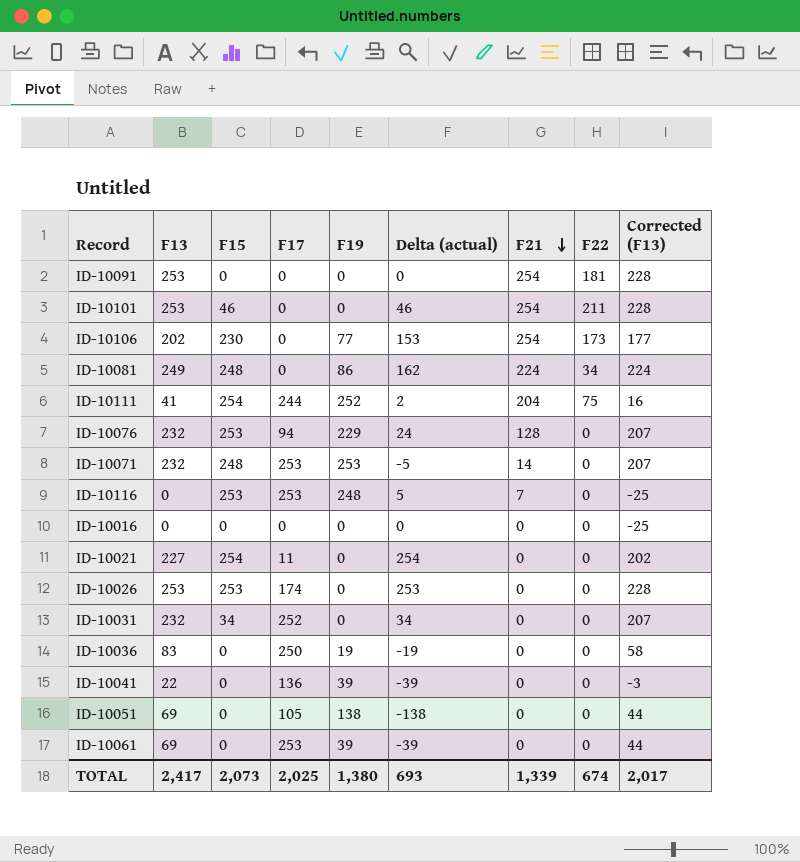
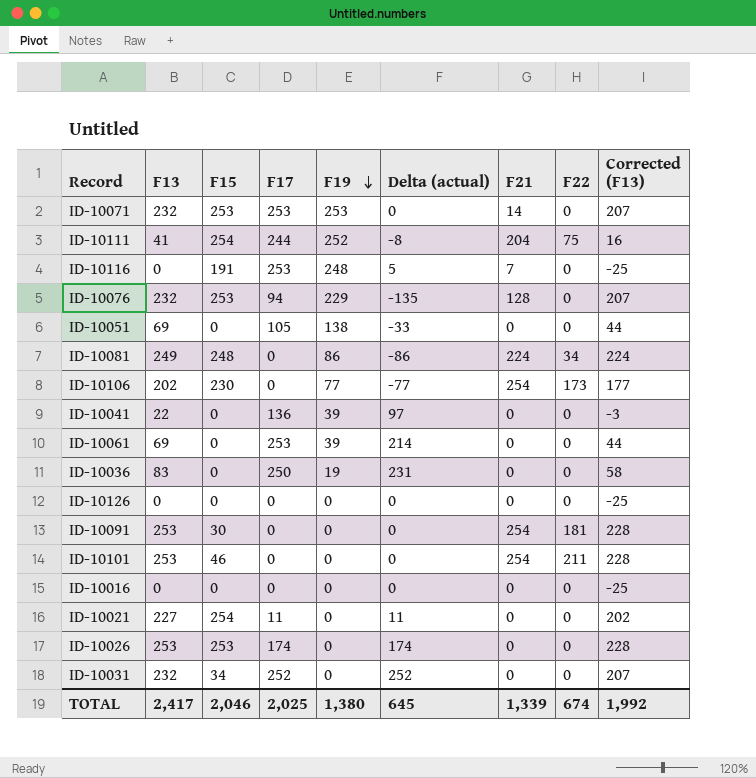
row order: F21 descending -> F19 descending
column Delta (actual) | formula: [F15] - [F19] -> [F17] - [F19]
ID-10071 | F15: 248 -> 253
ID-10116 | F15: 253 -> 191
row ID-10126: none -> 0 | 0 | 0 | 0 | 0 | 0 | 0 | -25
ID-10091 | F15: 0 -> 30
TOTAL | F15: 2,073 -> 2,046
TOTAL | Delta (actual): 693 -> 645
TOTAL | Corrected (F13): 2,017 -> 1,992

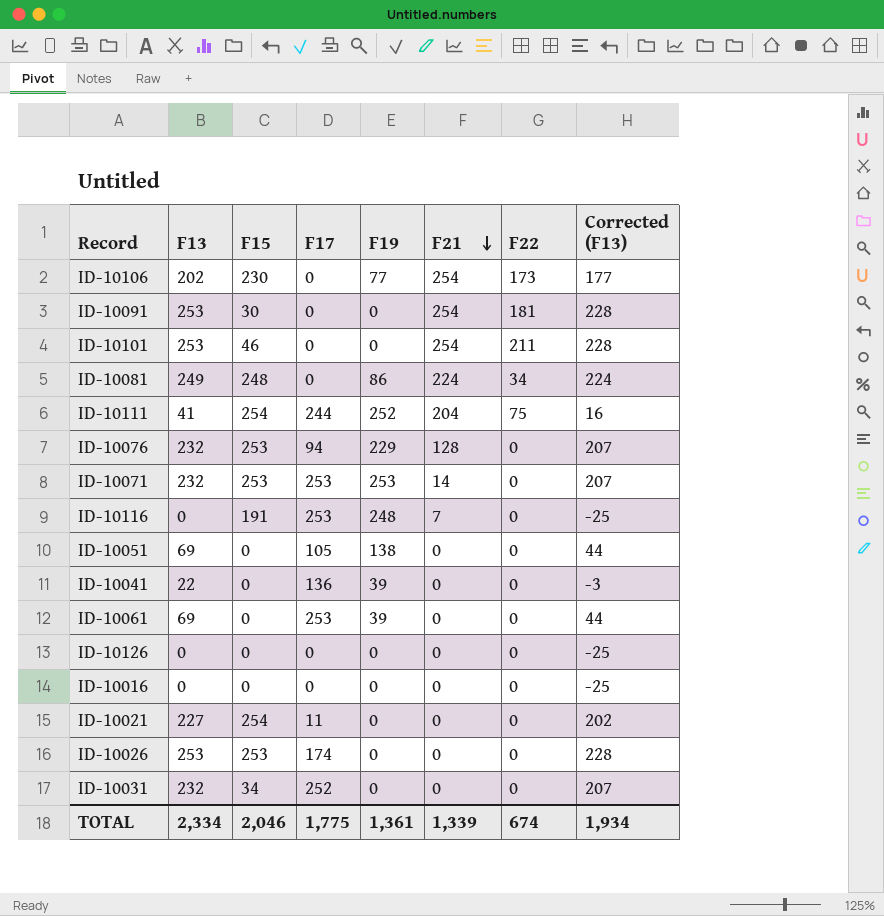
row order: F19 descending -> F21 descending
column Delta (actual) | formula: [F17] - [F19] -> none
row ID-10036: 83 | 0 | 250 | 19 | 231 | 0 | 0 | 58 -> none
TOTAL | F13: 2,417 -> 2,334
TOTAL | F17: 2,025 -> 1,775
TOTAL | F19: 1,380 -> 1,361
TOTAL | Corrected (F13): 1,992 -> 1,934

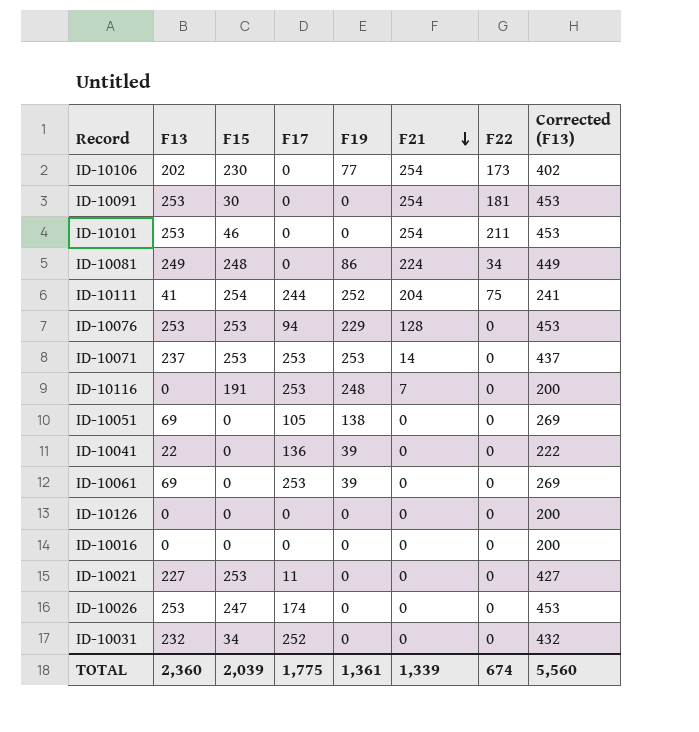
column Corrected (F13) | formula: [F13] - 25 -> [F13] + 200
ID-10076 | F13: 232 -> 253
ID-10071 | F13: 232 -> 237
ID-10021 | F15: 254 -> 253
ID-10026 | F15: 253 -> 247
TOTAL | F13: 2,334 -> 2,360
TOTAL | F15: 2,046 -> 2,039
TOTAL | Corrected (F13): 1,934 -> 5,560

